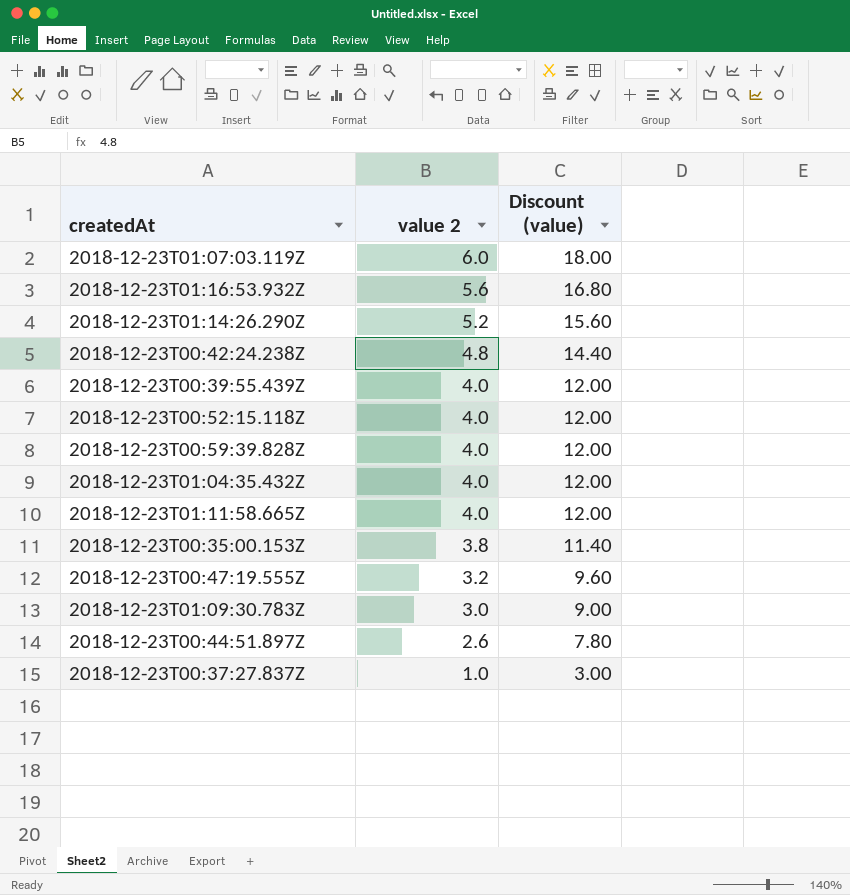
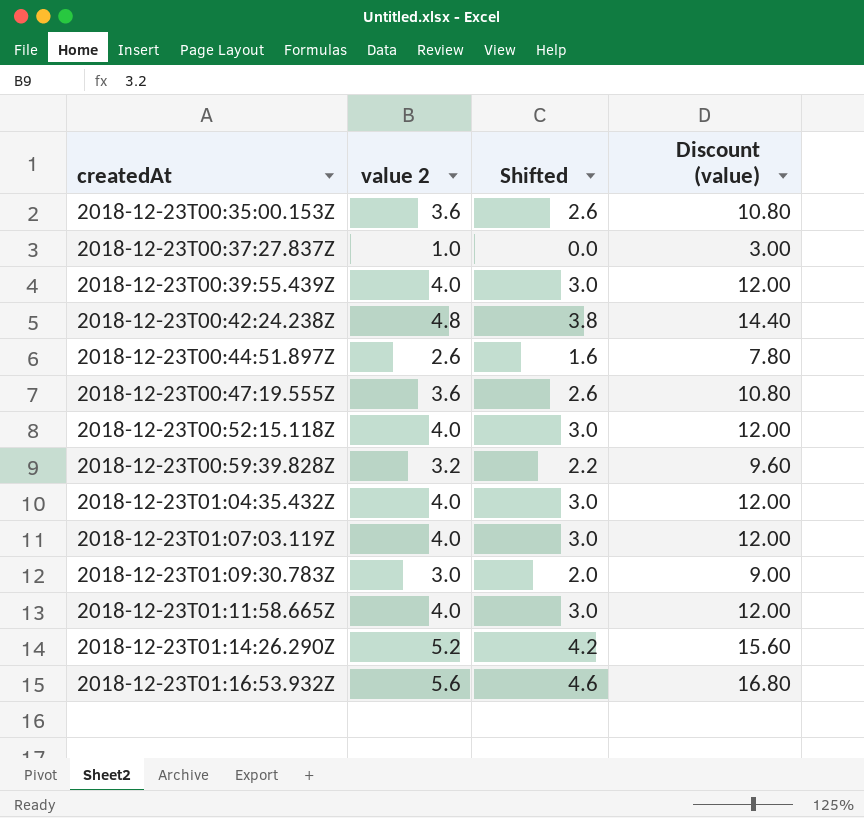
row order: value 2 descending -> createdAt ascending
column Shifted | formula: none -> [value 2] - 1
2018-12-23T00:35:00.153Z | value 2: 3.8 -> 3.6
2018-12-23T00:35:00.153Z | Discount (value): 11.40 -> 10.80
2018-12-23T00:47:19.555Z | value 2: 3.2 -> 3.6
2018-12-23T00:47:19.555Z | Discount (value): 9.60 -> 10.80
2018-12-23T00:59:39.828Z | value 2: 4.0 -> 3.2
2018-12-23T00:59:39.828Z | Discount (value): 12.00 -> 9.60
2018-12-23T01:07:03.119Z | value 2: 6.0 -> 4.0
2018-12-23T01:07:03.119Z | Discount (value): 18.00 -> 12.00

